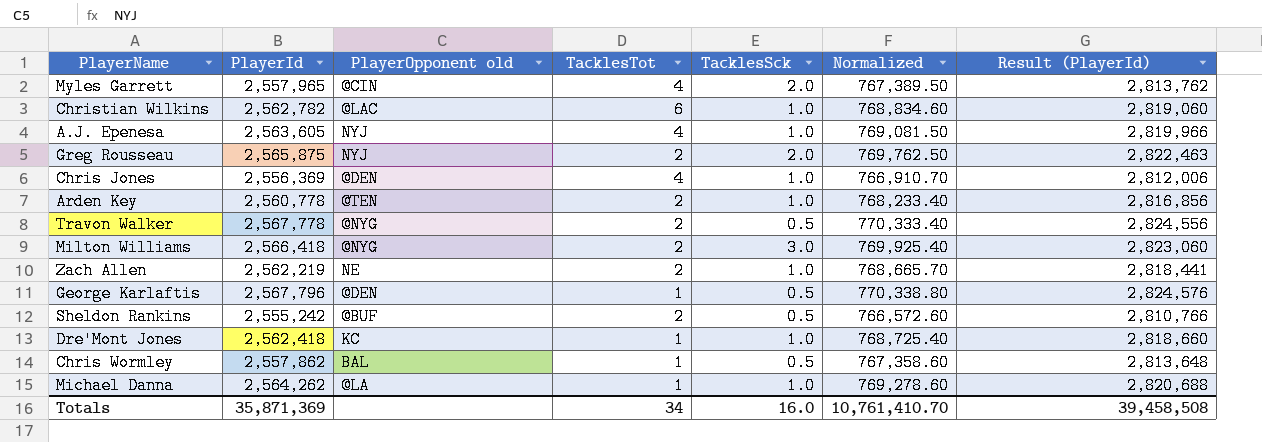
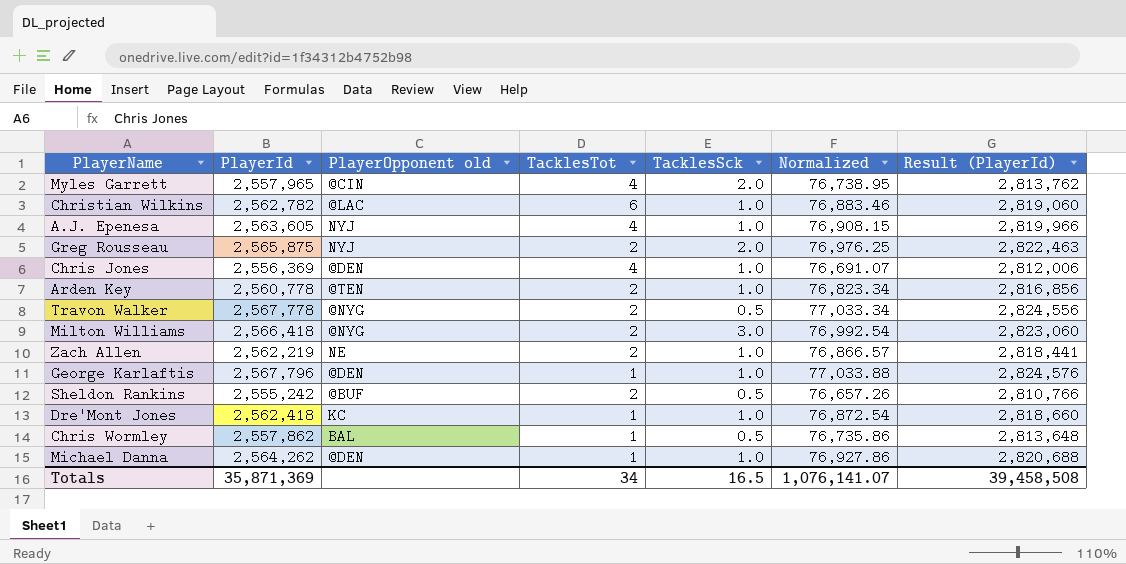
column Normalized | formula: [PlayerId] * 0.3 -> [PlayerId] * 0.03
George Karlaftis | TacklesSck: 0.5 -> 1.0
Michael Danna | PlayerOpponent old: @LA -> @DEN
Totals | TacklesSck: 16.0 -> 16.5
Totals | Normalized: 10,761,410.70 -> 1,076,141.07

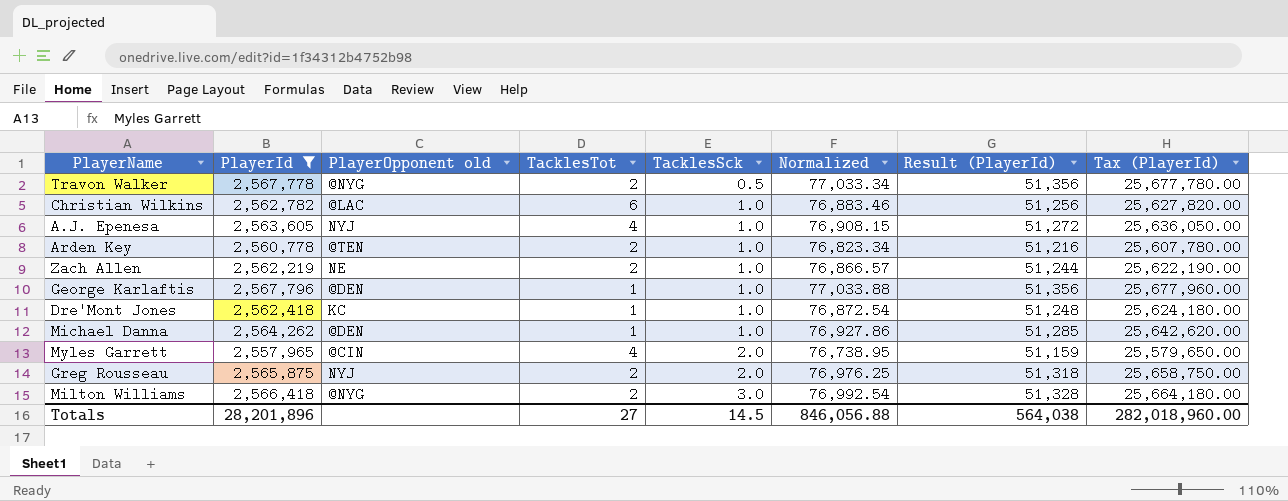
filter: none -> PlayerId >= 2,557,965
row order: none -> TacklesSck ascending
column Result (PlayerId) | formula: [PlayerId] * 1.1 -> [PlayerId] * 0.02
column Tax (PlayerId) | formula: none -> [PlayerId] * 10
Totals | PlayerId: 35,871,369 -> 28,201,896
Totals | TacklesTot: 34 -> 27
Totals | TacklesSck: 16.5 -> 14.5
Totals | Normalized: 1,076,141.07 -> 846,056.88
Totals | Result (PlayerId): 39,458,508 -> 564,038

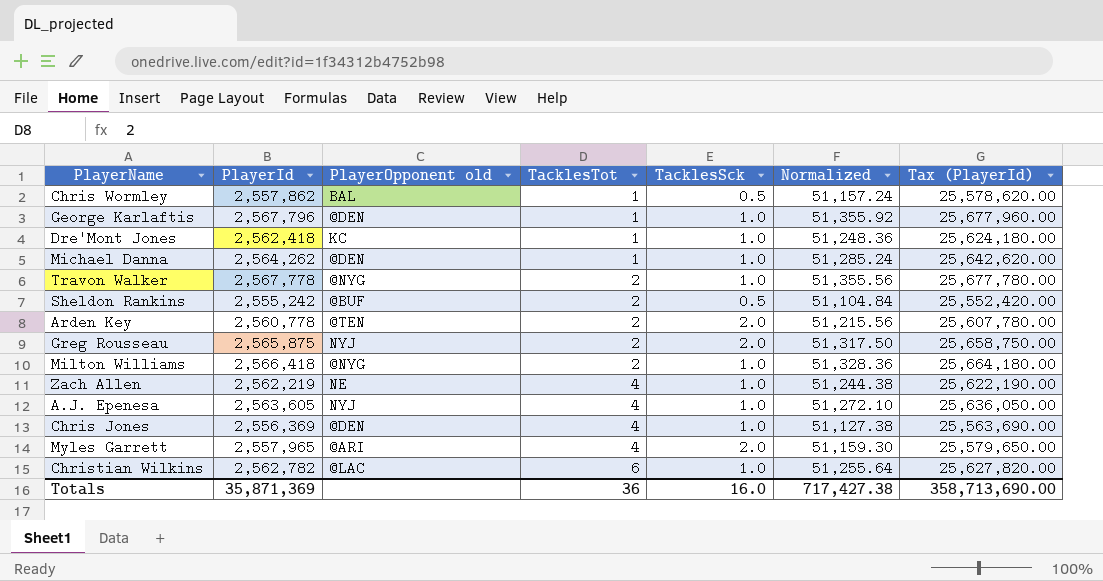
filter: PlayerId >= 2,557,965 -> none
row order: TacklesSck ascending -> TacklesTot ascending
column Result (PlayerId) | formula: [PlayerId] * 0.02 -> none
column Normalized | formula: [PlayerId] * 0.03 -> [PlayerId] * 0.02
Travon Walker | TacklesSck: 0.5 -> 1.0
Arden Key | TacklesSck: 1.0 -> 2.0
Milton Williams | TacklesSck: 3.0 -> 1.0
Zach Allen | TacklesTot: 2 -> 4
Myles Garrett | PlayerOpponent old: @CIN -> @ARI
Totals | PlayerId: 28,201,896 -> 35,871,369
Totals | TacklesTot: 27 -> 36
Totals | TacklesSck: 14.5 -> 16.0
Totals | Normalized: 846,056.88 -> 717,427.38
Totals | Tax (PlayerId): 282,018,960.00 -> 358,713,690.00

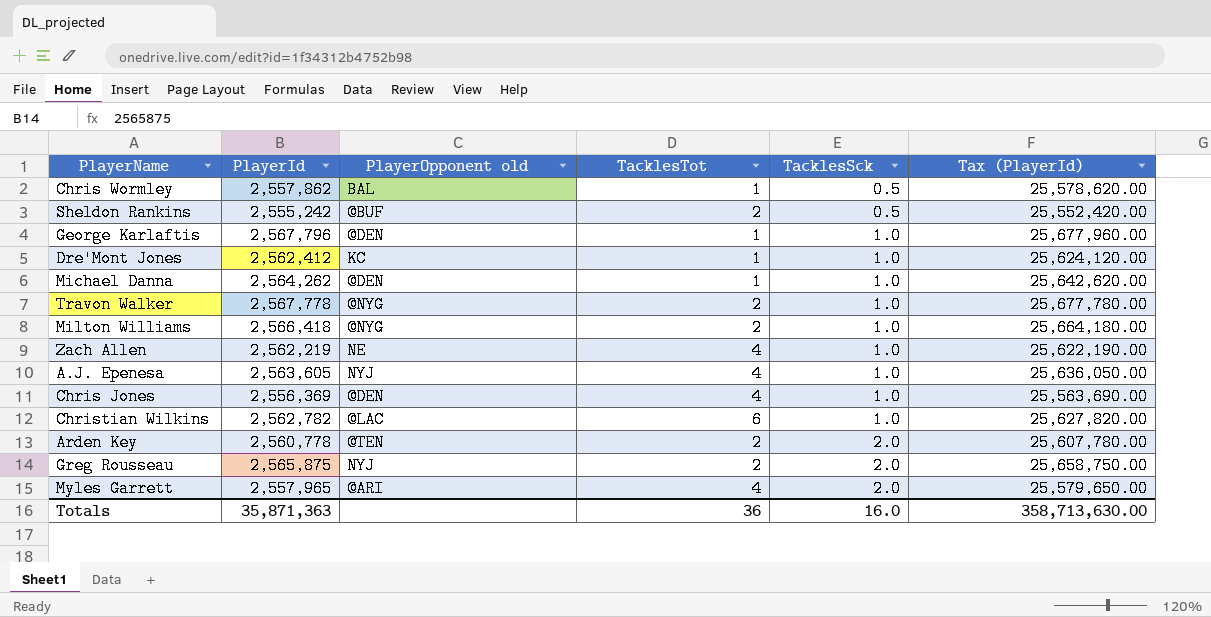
row order: TacklesTot ascending -> TacklesSck ascending
column Normalized | formula: [PlayerId] * 0.02 -> none
Dre'Mont Jones | PlayerId: 2,562,418 -> 2,562,412
Dre'Mont Jones | Tax (PlayerId): 25,624,180.00 -> 25,624,120.00
Totals | PlayerId: 35,871,369 -> 35,871,363
Totals | Tax (PlayerId): 358,713,690.00 -> 358,713,630.00

